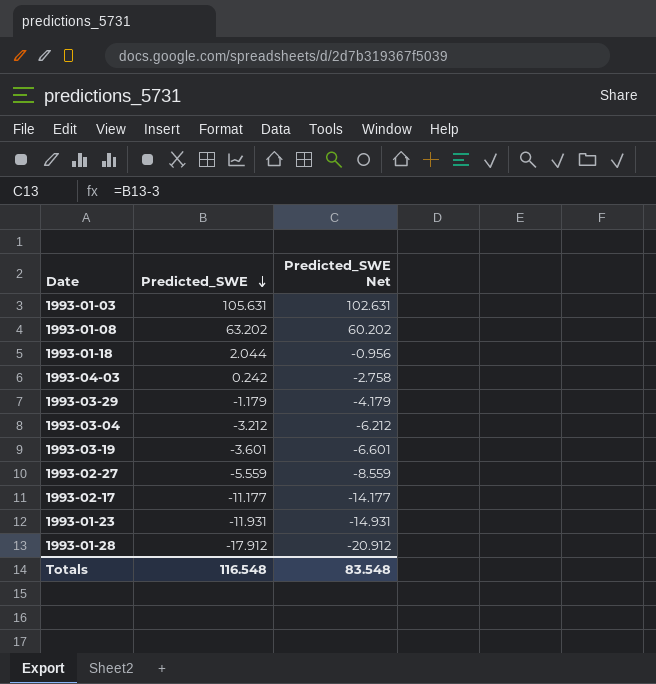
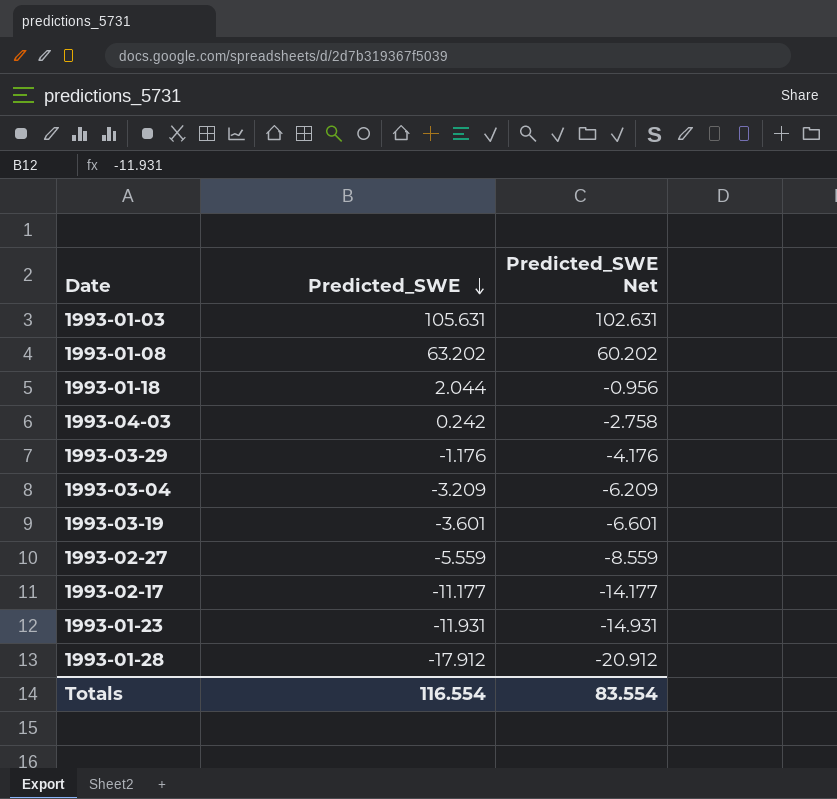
1993-03-29 | Predicted_SWE: -1.179 -> -1.176
1993-03-29 | Predicted_SWE Net: -4.179 -> -4.176
1993-03-04 | Predicted_SWE: -3.212 -> -3.209
1993-03-04 | Predicted_SWE Net: -6.212 -> -6.209
Totals | Predicted_SWE: 116.548 -> 116.554
Totals | Predicted_SWE Net: 83.548 -> 83.554

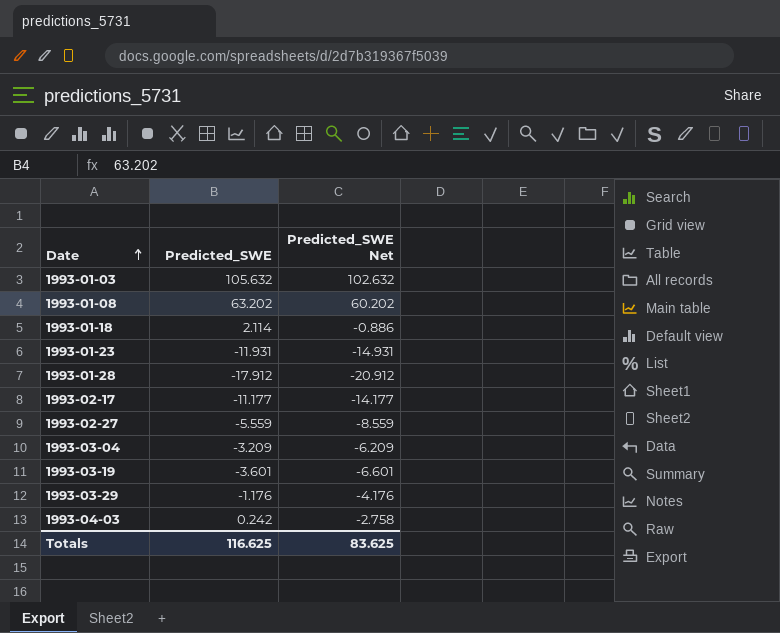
row order: Predicted_SWE descending -> Date ascending
1993-01-03 | Predicted_SWE: 105.631 -> 105.632
1993-01-03 | Predicted_SWE Net: 102.631 -> 102.632
1993-01-18 | Predicted_SWE: 2.044 -> 2.114
1993-01-18 | Predicted_SWE Net: -0.956 -> -0.886
Totals | Predicted_SWE: 116.554 -> 116.625
Totals | Predicted_SWE Net: 83.554 -> 83.625

